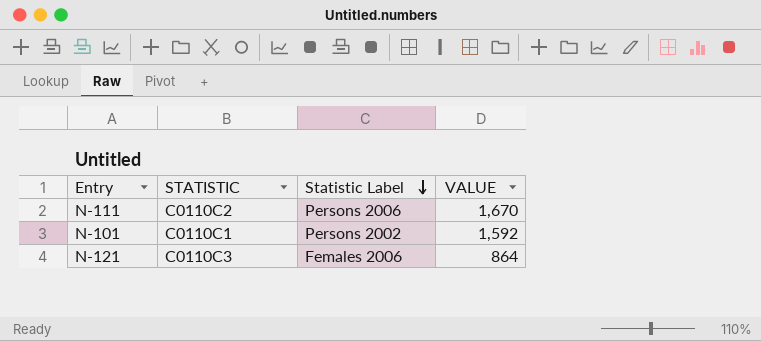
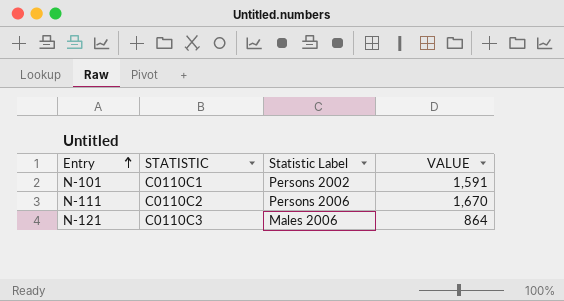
row order: Statistic Label descending -> Entry ascending
N-101 | VALUE: 1,592 -> 1,591
N-121 | Statistic Label: Females 2006 -> Males 2006

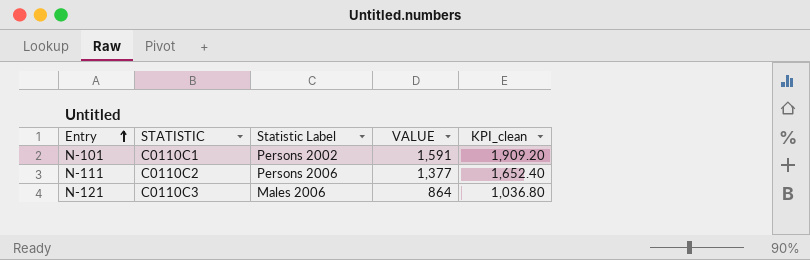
column KPI_clean | formula: none -> [VALUE] * 1.2
N-111 | VALUE: 1,670 -> 1,377

